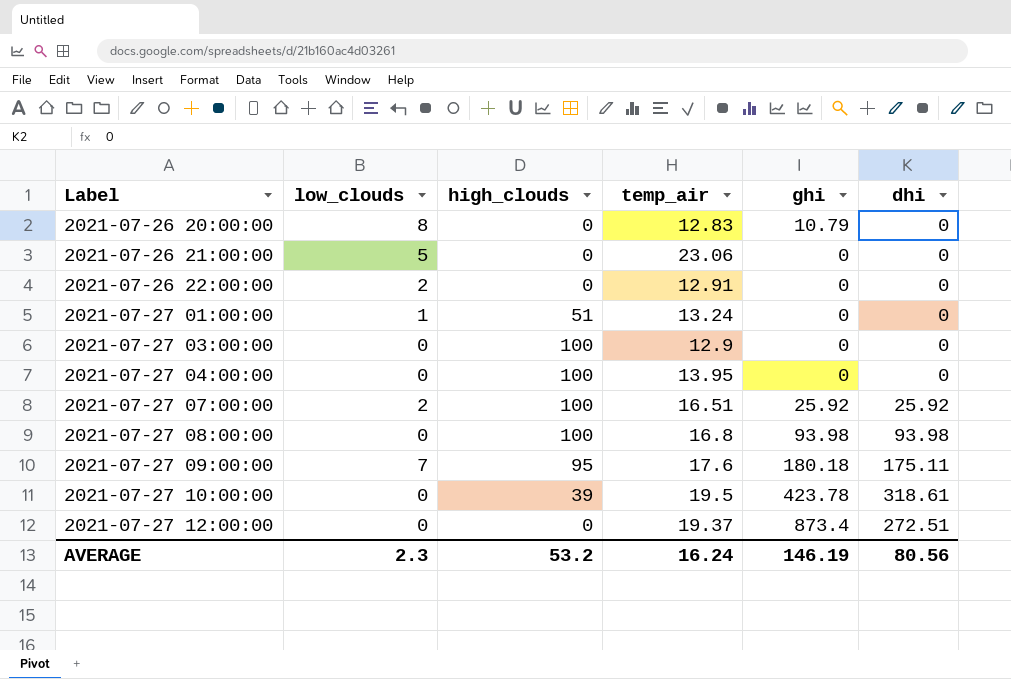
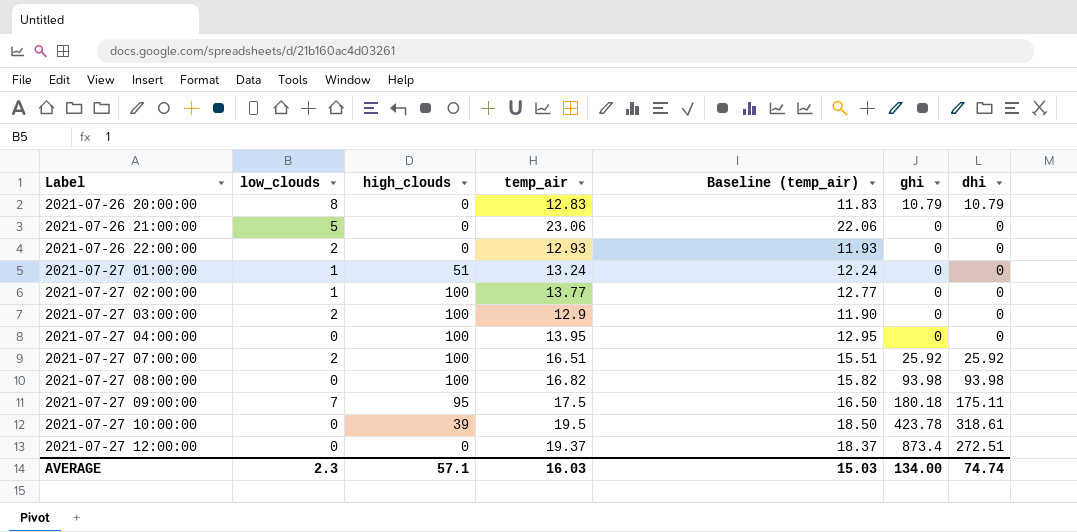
column Baseline (temp_air) | formula: none -> [temp_air] - 1
2021-07-26 20:00:00 | dhi: 0 -> 10.79
2021-07-26 22:00:00 | temp_air: 12.91 -> 12.93
row 2021-07-27 02:00:00: none -> 1 | 100 | 13.77 | 12.77 | 0 | 0
2021-07-27 03:00:00 | low_clouds: 0 -> 2
2021-07-27 08:00:00 | temp_air: 16.8 -> 16.82
2021-07-27 09:00:00 | temp_air: 17.6 -> 17.5
AVERAGE | high_clouds: 53.2 -> 57.1
AVERAGE | temp_air: 16.24 -> 16.03
AVERAGE | ghi: 146.19 -> 134.00
AVERAGE | dhi: 80.56 -> 74.74

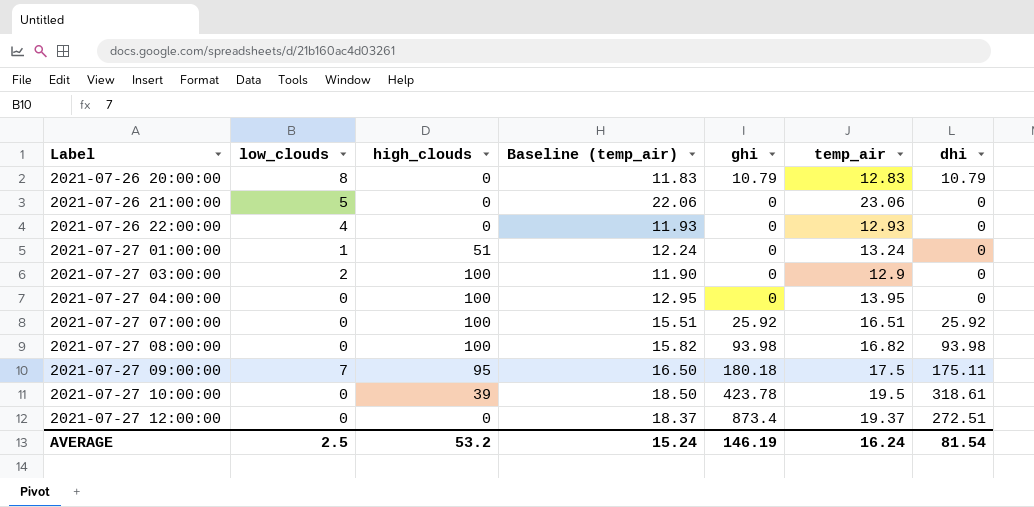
column temp_air | position: 4 -> 6
row 2021-07-27 02:00:00: 1 | 100 | 13.77 | 12.77 | 0 | 0 -> none
2021-07-26 22:00:00 | low_clouds: 2 -> 4
2021-07-27 07:00:00 | low_clouds: 2 -> 0
AVERAGE | low_clouds: 2.3 -> 2.5
AVERAGE | high_clouds: 57.1 -> 53.2
AVERAGE | Baseline (temp_air): 15.03 -> 15.24
AVERAGE | ghi: 134.00 -> 146.19
AVERAGE | temp_air: 16.03 -> 16.24
AVERAGE | dhi: 74.74 -> 81.54

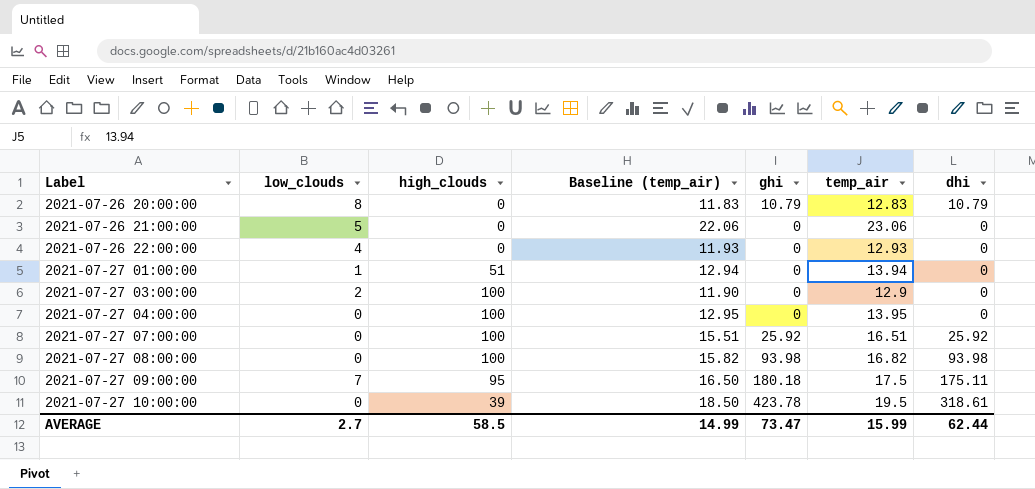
row 2021-07-27 12:00:00: 0 | 0 | 18.37 | 873.4 | 19.37 | 272.51 -> none
2021-07-27 01:00:00 | Baseline (temp_air): 12.24 -> 12.94
2021-07-27 01:00:00 | temp_air: 13.24 -> 13.94
AVERAGE | low_clouds: 2.5 -> 2.7
AVERAGE | high_clouds: 53.2 -> 58.5
AVERAGE | Baseline (temp_air): 15.24 -> 14.99
AVERAGE | ghi: 146.19 -> 73.47
AVERAGE | temp_air: 16.24 -> 15.99
AVERAGE | dhi: 81.54 -> 62.44

